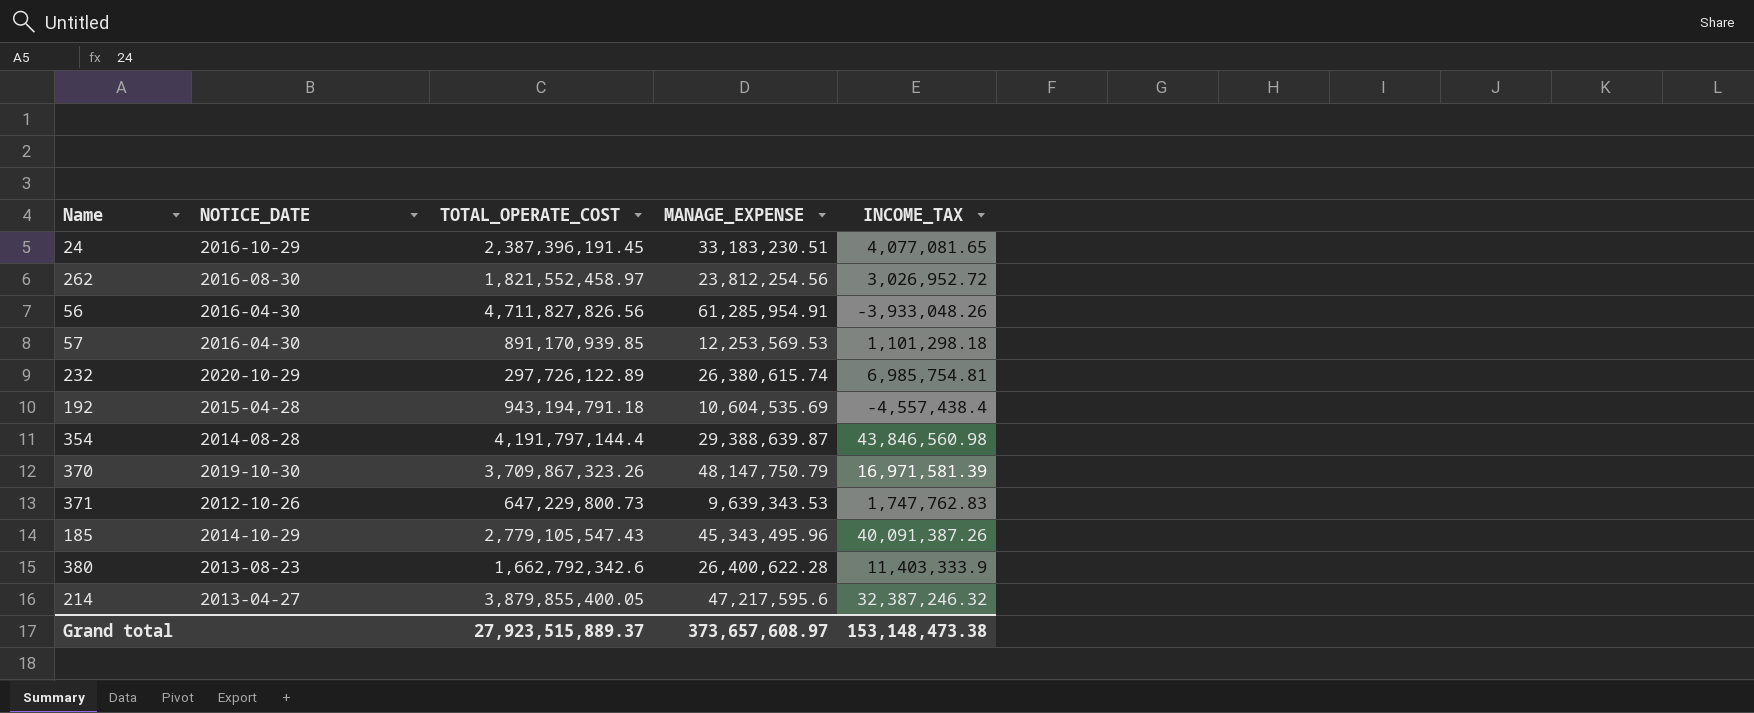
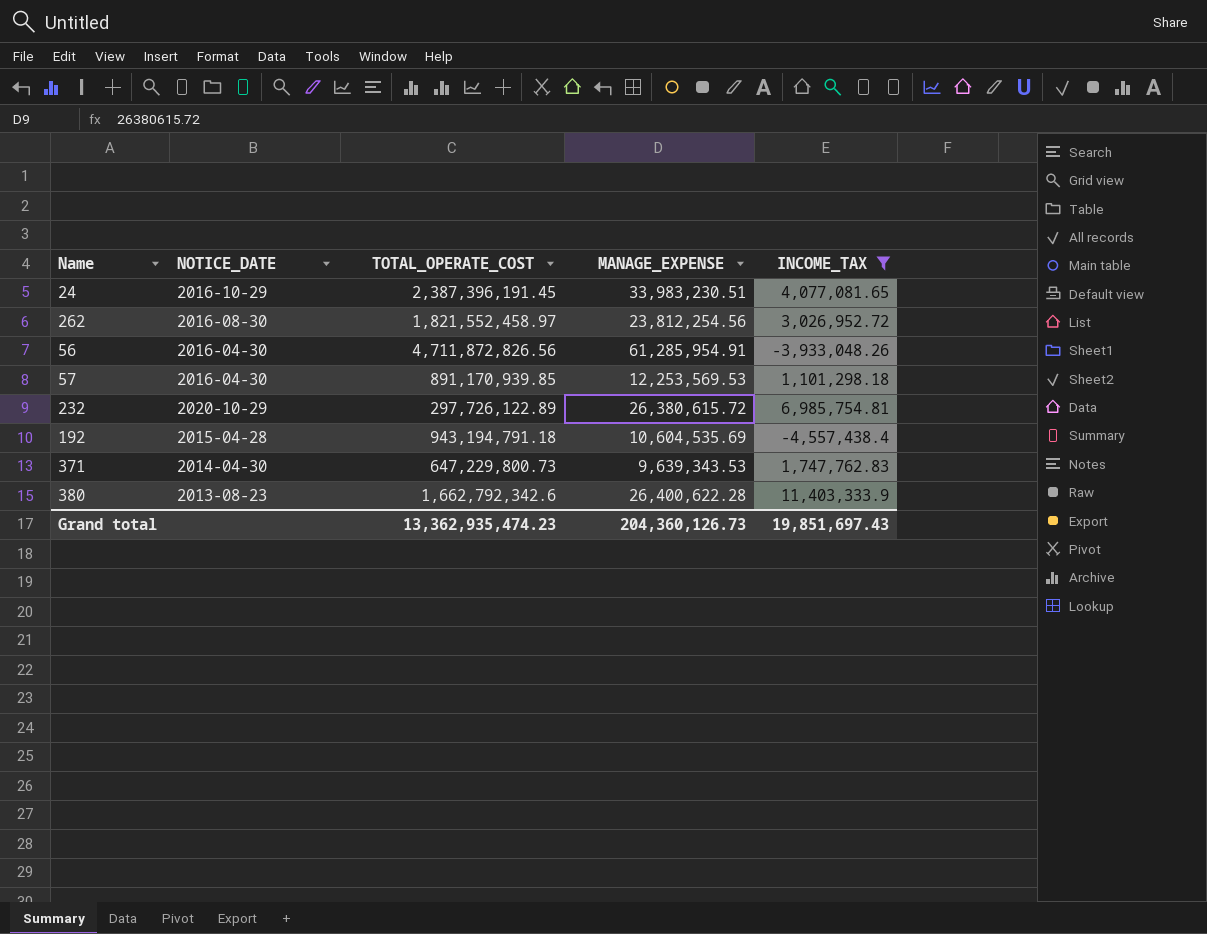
filter: none -> INCOME_TAX <= 11,403,333.9
24 | MANAGE_EXPENSE: 33,183,230.51 -> 33,983,230.51
56 | TOTAL_OPERATE_COST: 4,711,827,826.56 -> 4,711,872,826.56
232 | MANAGE_EXPENSE: 26,380,615.74 -> 26,380,615.72
371 | NOTICE_DATE: 2012-10-26 -> 2014-04-30
Grand total | TOTAL_OPERATE_COST: 27,923,515,889.37 -> 13,362,935,474.23
Grand total | MANAGE_EXPENSE: 373,657,608.97 -> 204,360,126.73
Grand total | INCOME_TAX: 153,148,473.38 -> 19,851,697.43

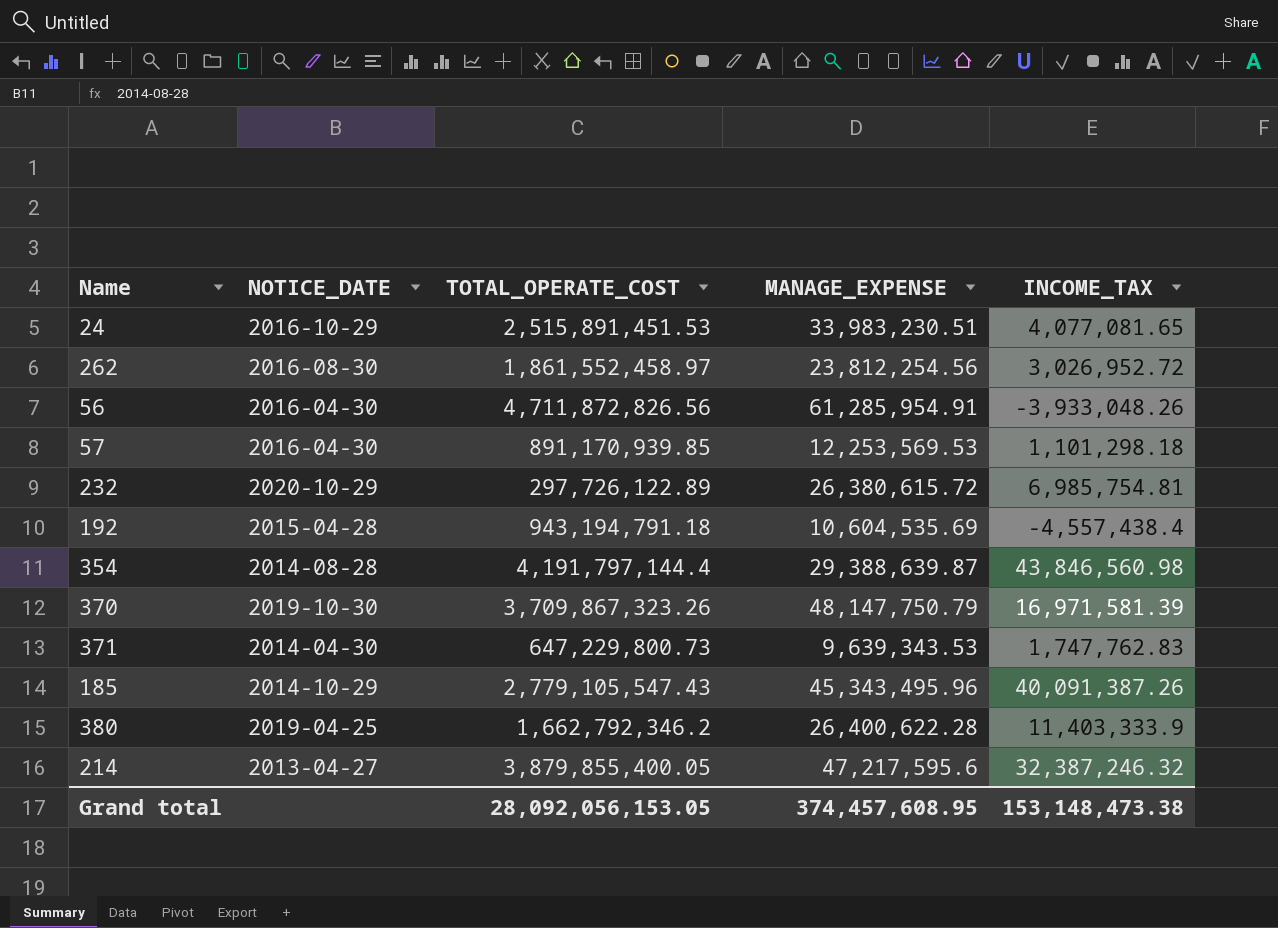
filter: INCOME_TAX <= 11,403,333.9 -> none
24 | TOTAL_OPERATE_COST: 2,387,396,191.45 -> 2,515,891,451.53
262 | TOTAL_OPERATE_COST: 1,821,552,458.97 -> 1,861,552,458.97
380 | NOTICE_DATE: 2013-08-23 -> 2019-04-25
380 | TOTAL_OPERATE_COST: 1,662,792,342.6 -> 1,662,792,346.2
Grand total | TOTAL_OPERATE_COST: 13,362,935,474.23 -> 28,092,056,153.05
Grand total | MANAGE_EXPENSE: 204,360,126.73 -> 374,457,608.95
Grand total | INCOME_TAX: 19,851,697.43 -> 153,148,473.38

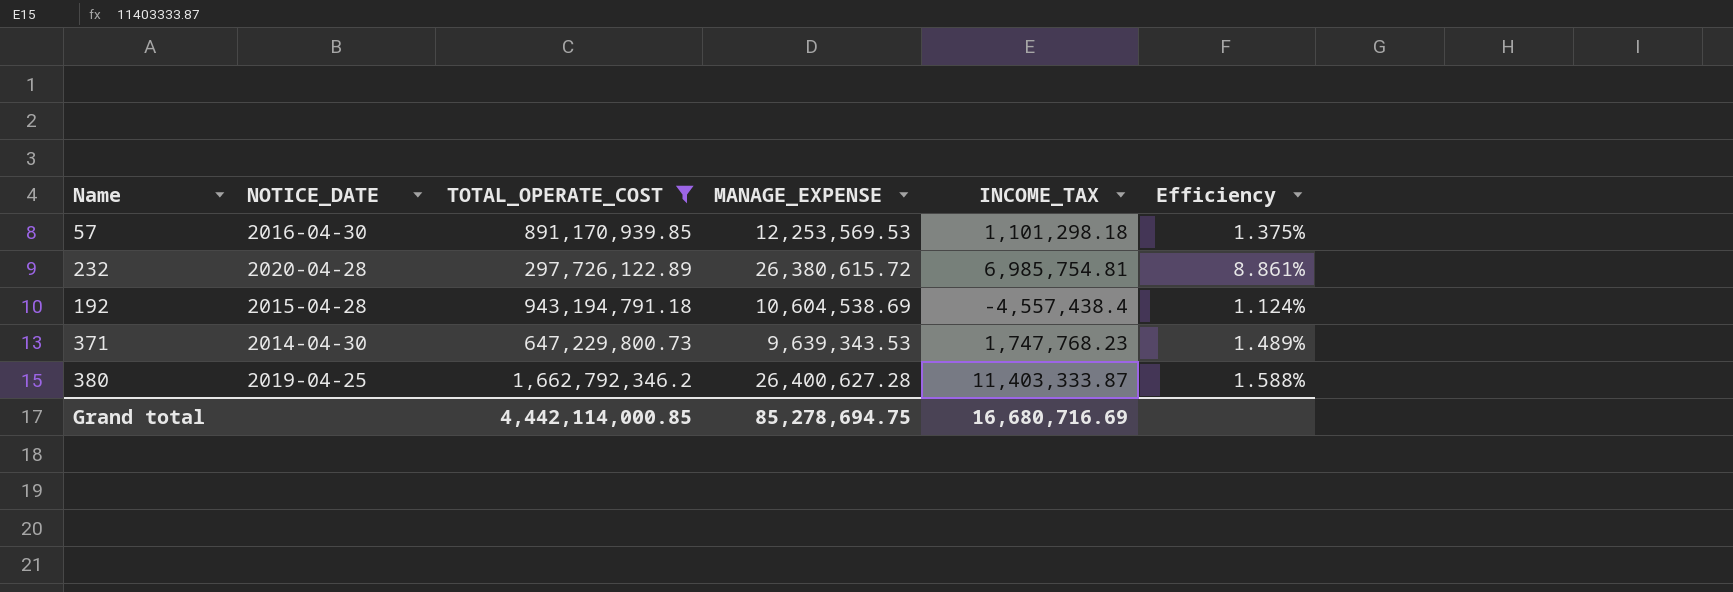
filter: none -> TOTAL_OPERATE_COST <= 1,662,792,346.2
column Efficiency | formula: none -> [MANAGE_EXPENSE] / [TOTAL_OPERATE_COST]
232 | NOTICE_DATE: 2020-10-29 -> 2020-04-28
192 | MANAGE_EXPENSE: 10,604,535.69 -> 10,604,538.69
371 | INCOME_TAX: 1,747,762.83 -> 1,747,768.23
380 | MANAGE_EXPENSE: 26,400,622.28 -> 26,400,627.28
380 | INCOME_TAX: 11,403,333.9 -> 11,403,333.87
Grand total | TOTAL_OPERATE_COST: 28,092,056,153.05 -> 4,442,114,000.85
Grand total | MANAGE_EXPENSE: 374,457,608.95 -> 85,278,694.75
Grand total | INCOME_TAX: 153,148,473.38 -> 16,680,716.69

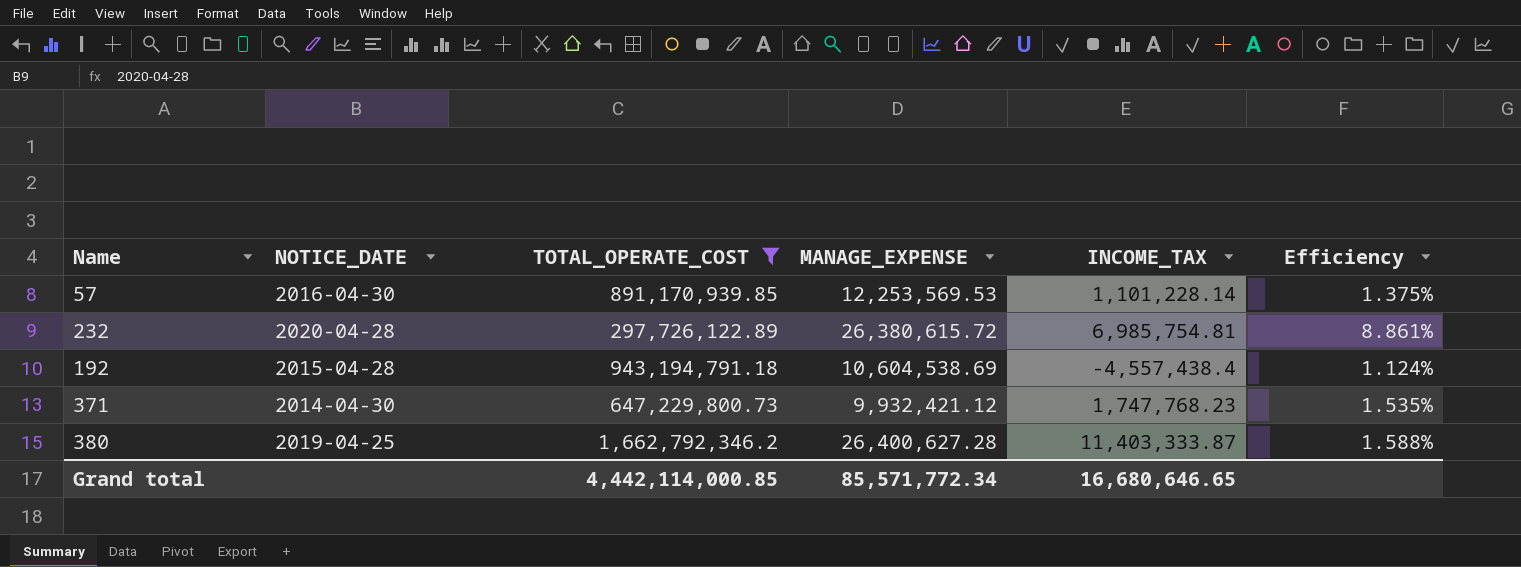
57 | INCOME_TAX: 1,101,298.18 -> 1,101,228.14
371 | MANAGE_EXPENSE: 9,639,343.53 -> 9,932,421.12
371 | Efficiency: 1.489% -> 1.535%
Grand total | MANAGE_EXPENSE: 85,278,694.75 -> 85,571,772.34
Grand total | INCOME_TAX: 16,680,716.69 -> 16,680,646.65

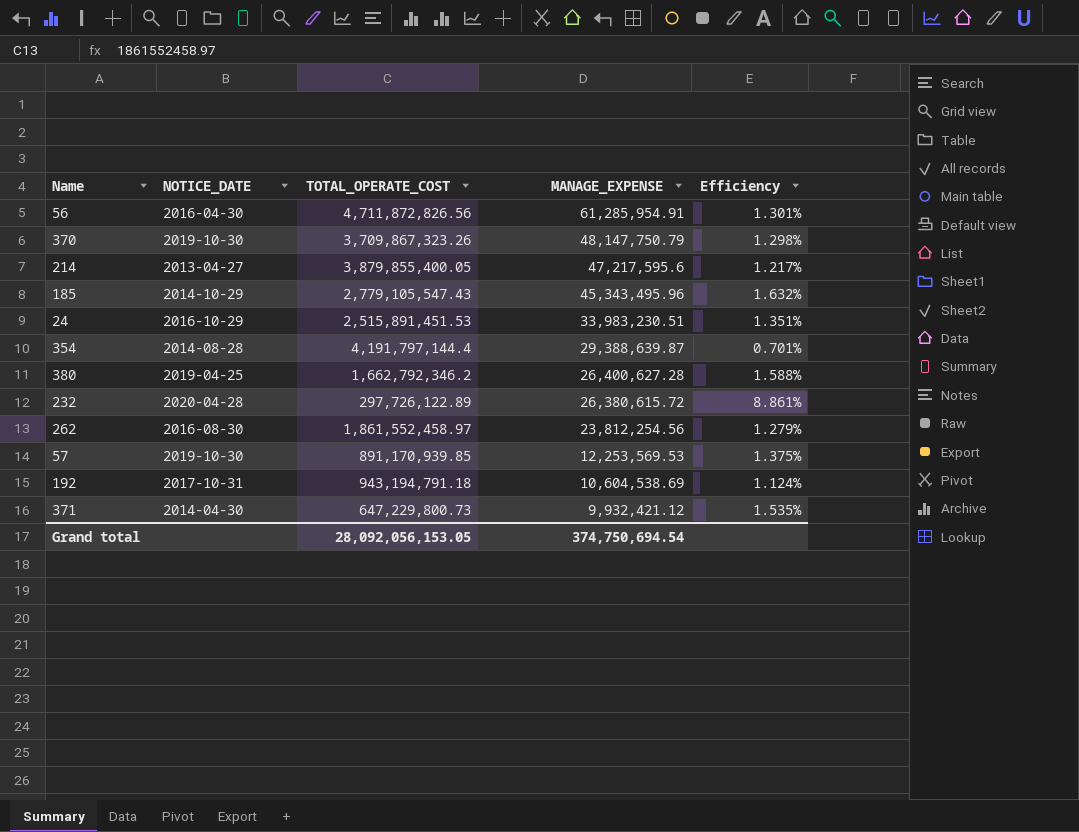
filter: TOTAL_OPERATE_COST <= 1,662,792,346.2 -> none
row order: none -> MANAGE_EXPENSE descending
column INCOME_TAX | position: 5 -> none
57 | NOTICE_DATE: 2016-04-30 -> 2019-10-30
192 | NOTICE_DATE: 2015-04-28 -> 2017-10-31
Grand total | TOTAL_OPERATE_COST: 4,442,114,000.85 -> 28,092,056,153.05
Grand total | MANAGE_EXPENSE: 85,571,772.34 -> 374,750,694.54

